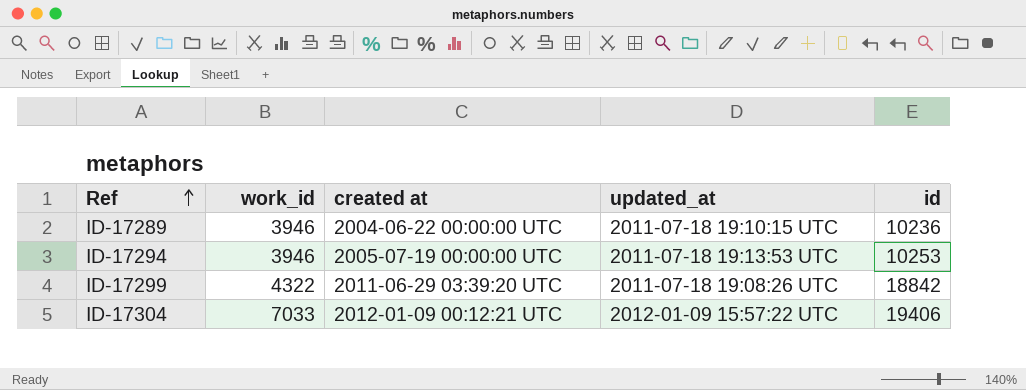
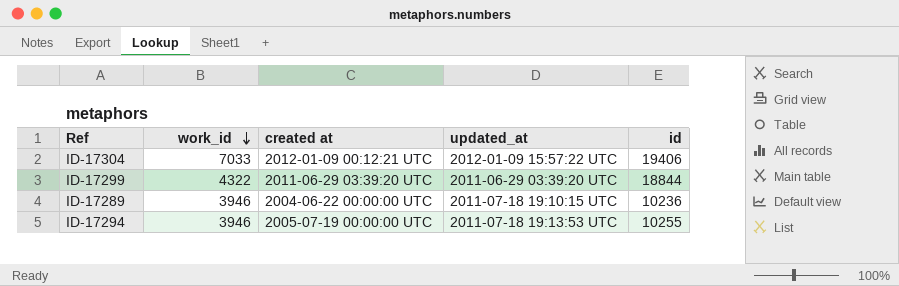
row order: Ref ascending -> work_id descending
ID-17299 | updated_at: 2011-07-18 19:08:26 UTC -> 2011-06-29 03:39:20 UTC
ID-17299 | id: 18842 -> 18844
ID-17294 | id: 10253 -> 10255

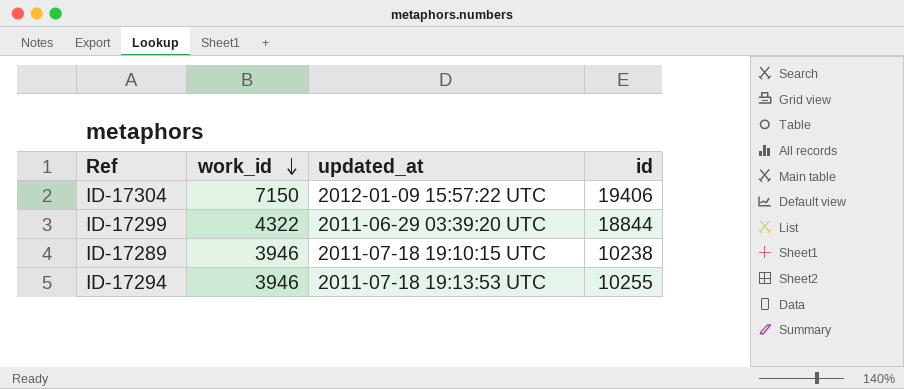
column created at | position: 3 -> none
ID-17304 | work_id: 7033 -> 7150
ID-17289 | id: 10236 -> 10238

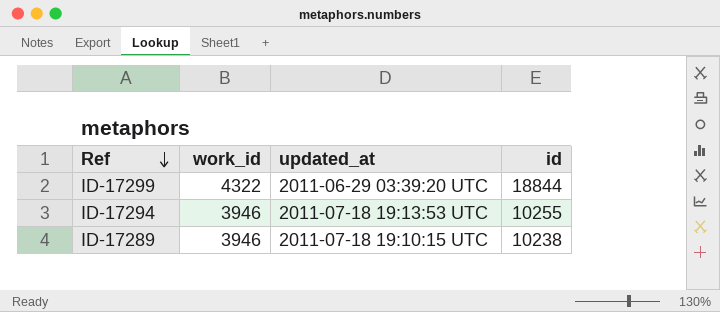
row order: work_id descending -> Ref descending
row ID-17304: 7150 | 2012-01-09 15:57:22 UTC | 19406 -> none

